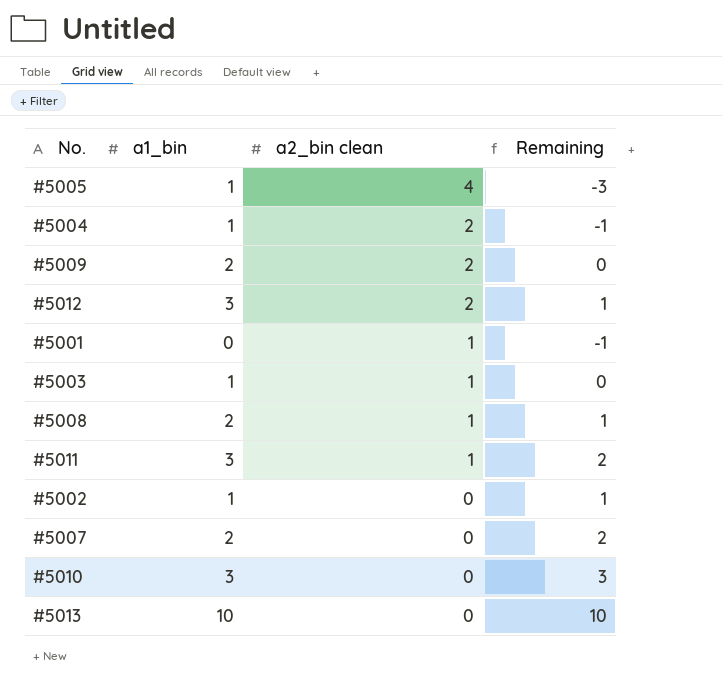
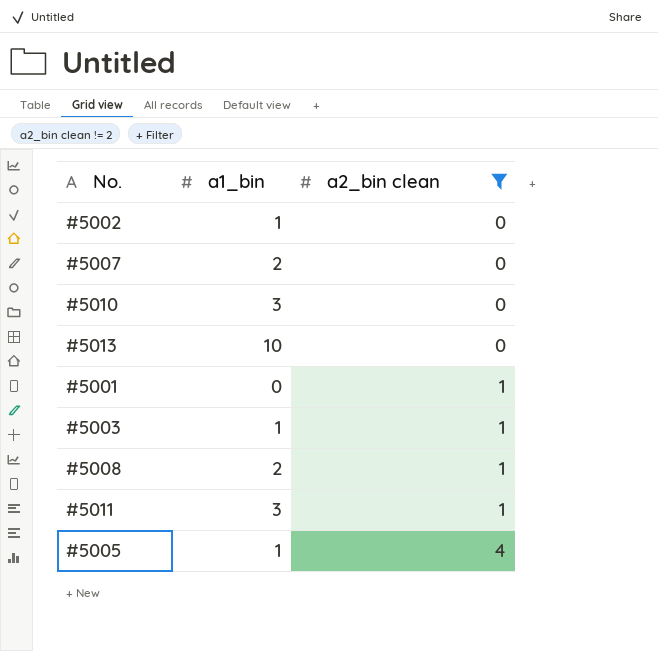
filter: none -> a2_bin clean != 2
row order: a2_bin clean descending -> a2_bin clean ascending
column Remaining | formula: [a1_bin] - [a2_bin clean] -> none

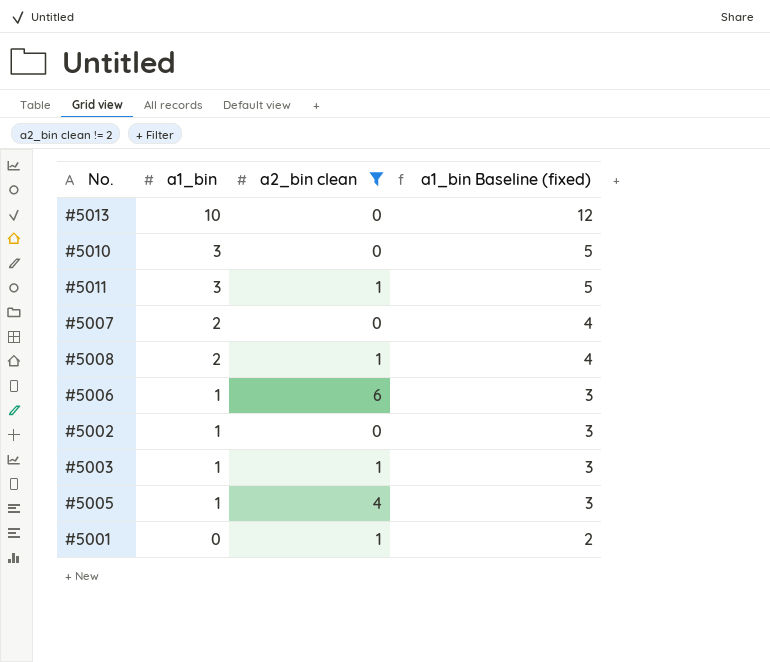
row order: a2_bin clean ascending -> a1_bin descending
column a1_bin Baseline (fixed) | formula: none -> [a1_bin] + 2
row #5006: none -> 1 | 6 | 3

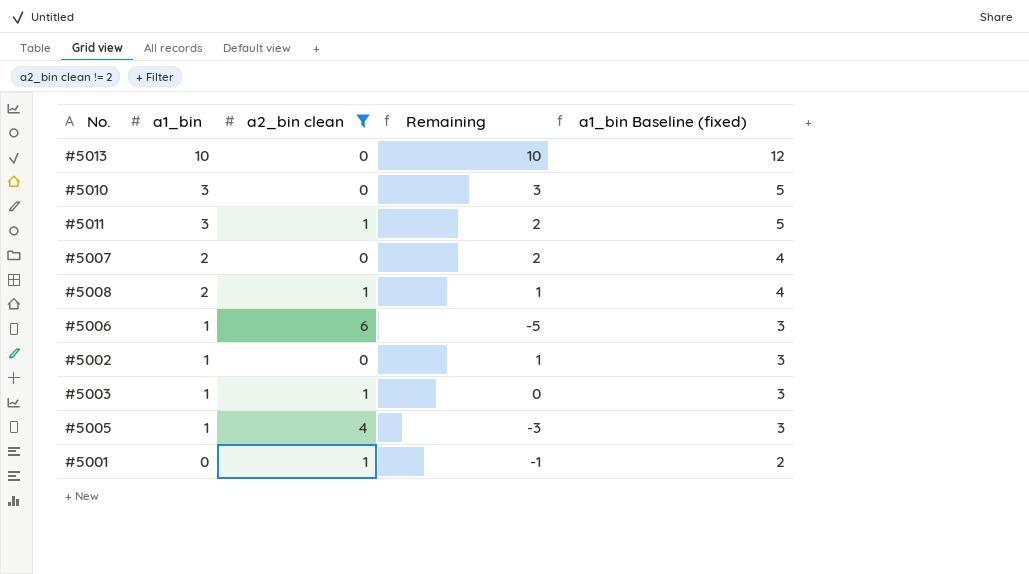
column Remaining | formula: none -> [a1_bin] - [a2_bin clean]

